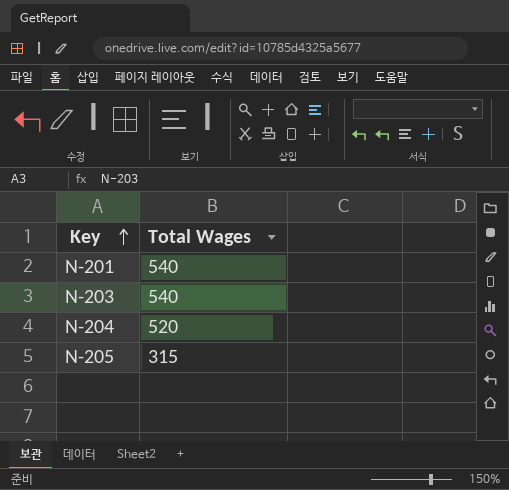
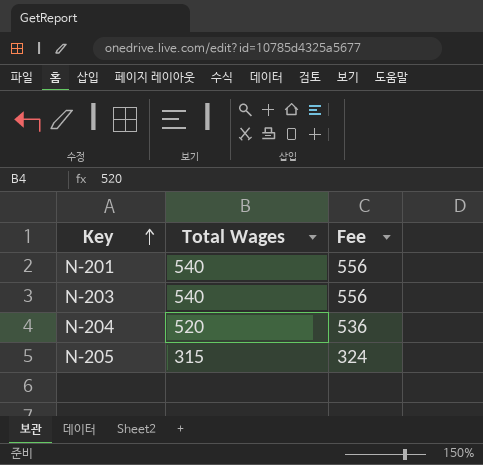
column Fee | formula: none -> [Total Wages] * 1.03

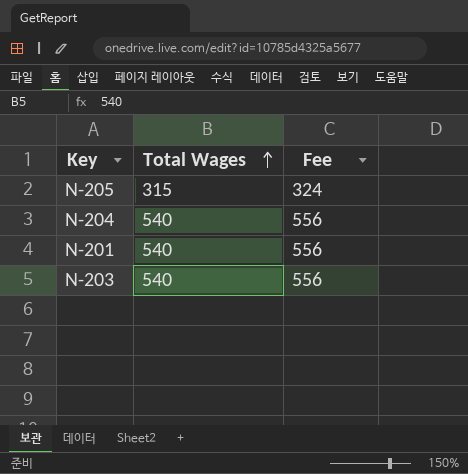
row order: Key ascending -> Total Wages ascending
N-204 | Total Wages: 520 -> 540
N-204 | Fee: 536 -> 556

